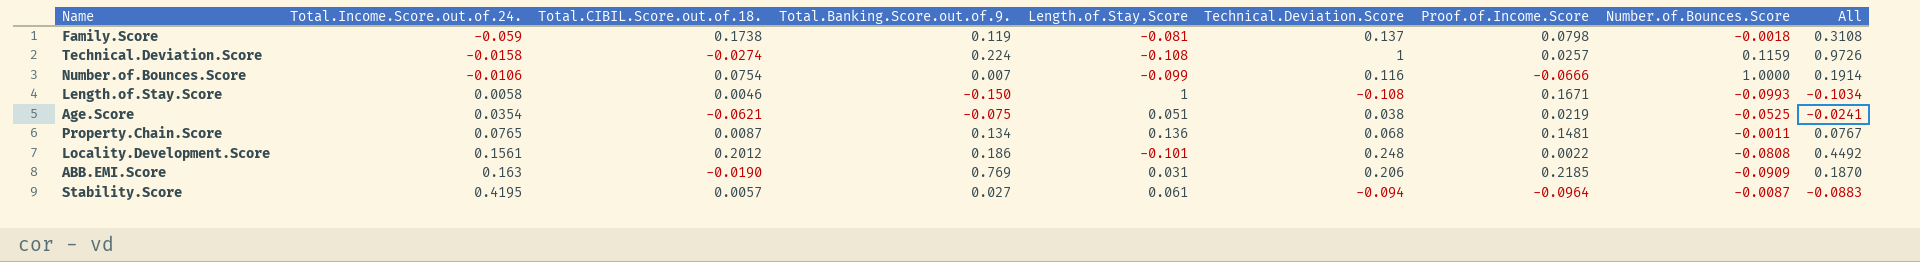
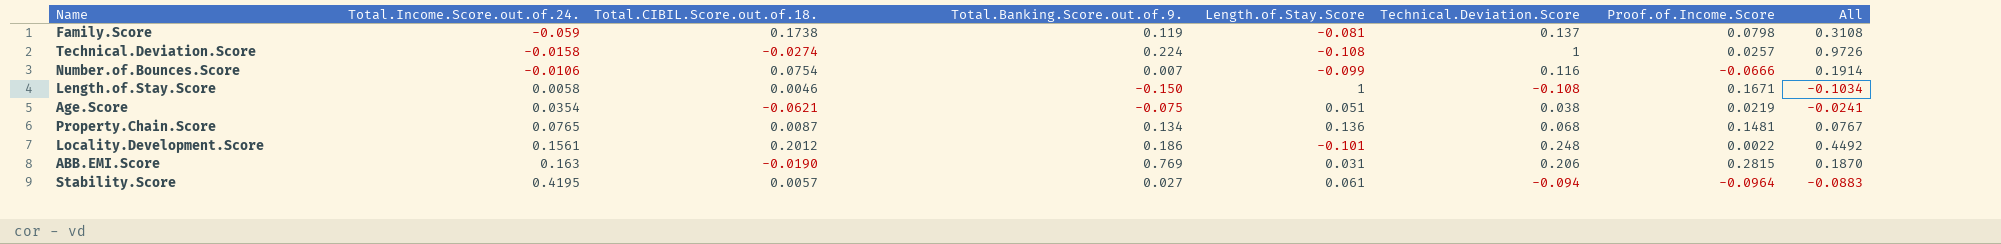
column Number.of.Bounces.Score | position: 8 -> none
ABB.EMI.Score | Proof.of.Income.Score: 0.2185 -> 0.2815

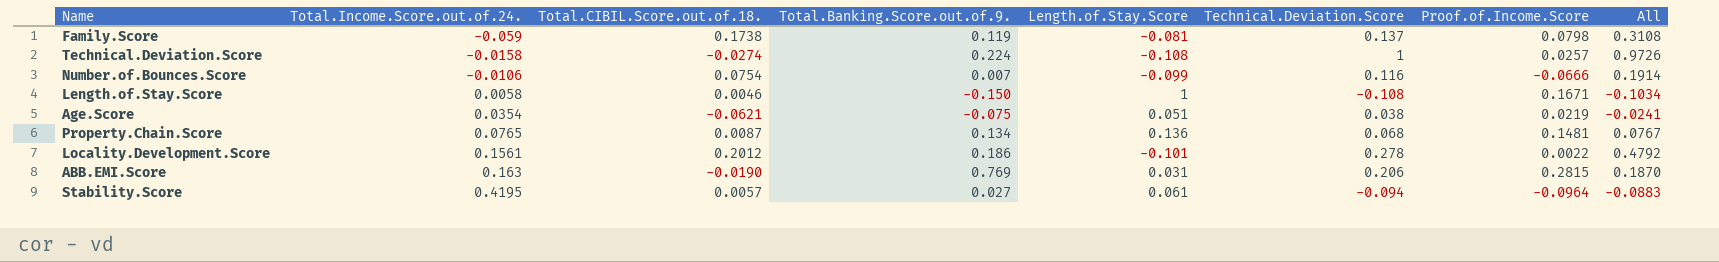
Locality.Development.Score | Technical.Deviation.Score: 0.248 -> 0.278
Locality.Development.Score | All: 0.4492 -> 0.4792

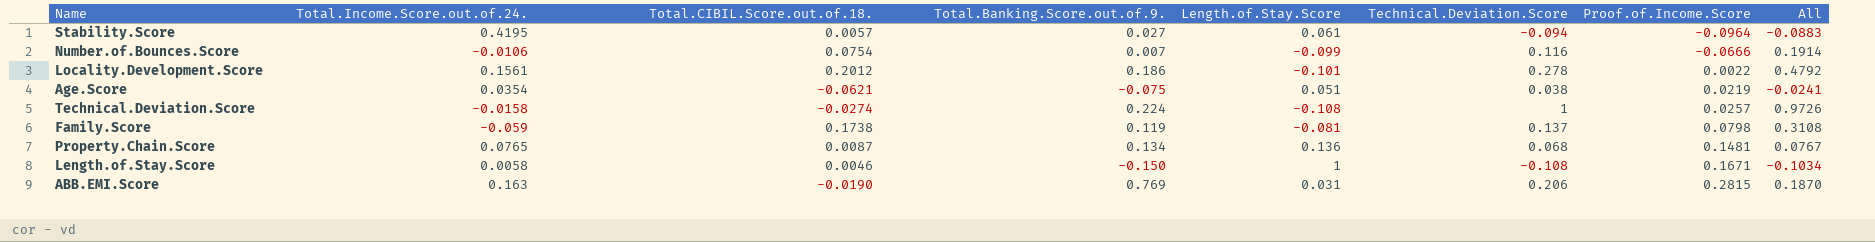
row order: Total.Income.Score.out.of.24. ascending -> Proof.of.Income.Score ascending

